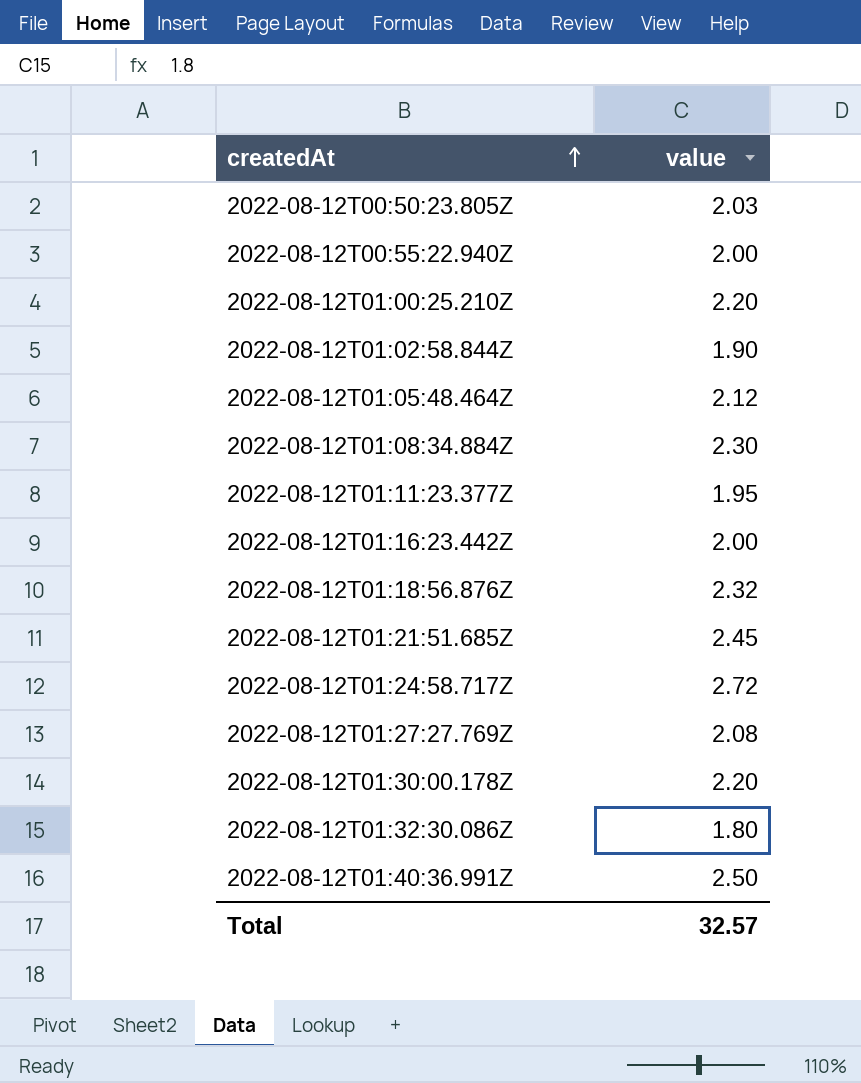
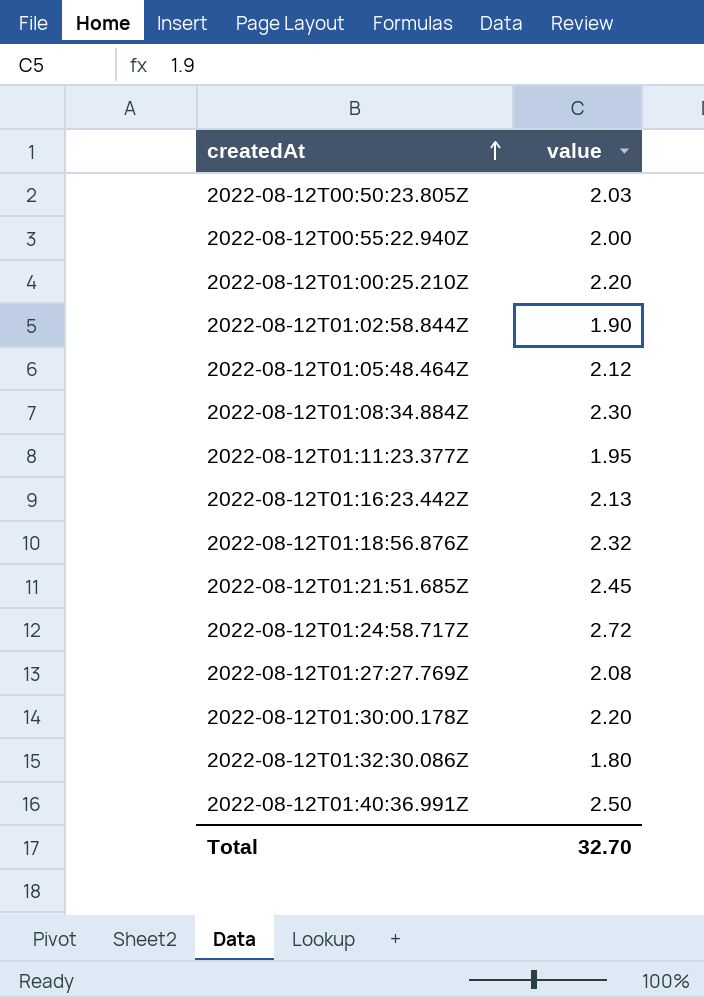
2022-08-12T01:16:23.442Z | value: 2.00 -> 2.13
Total | value: 32.57 -> 32.70

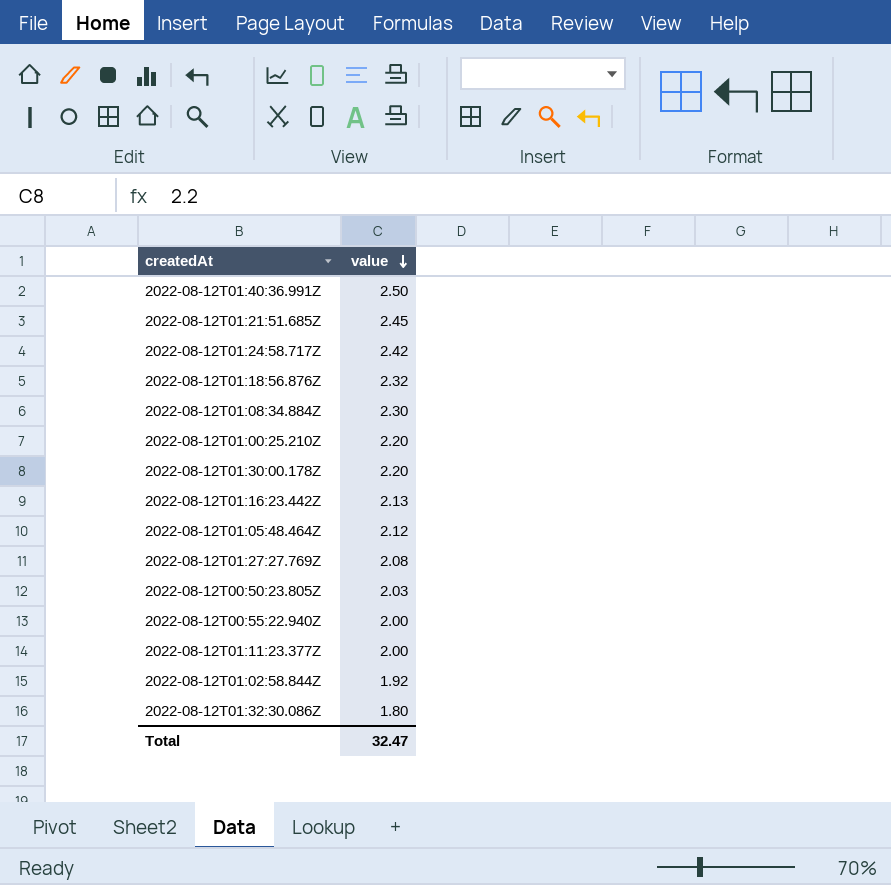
row order: createdAt ascending -> value descending
2022-08-12T01:24:58.717Z | value: 2.72 -> 2.42
2022-08-12T01:11:23.377Z | value: 1.95 -> 2.00
2022-08-12T01:02:58.844Z | value: 1.90 -> 1.92
Total | value: 32.70 -> 32.47

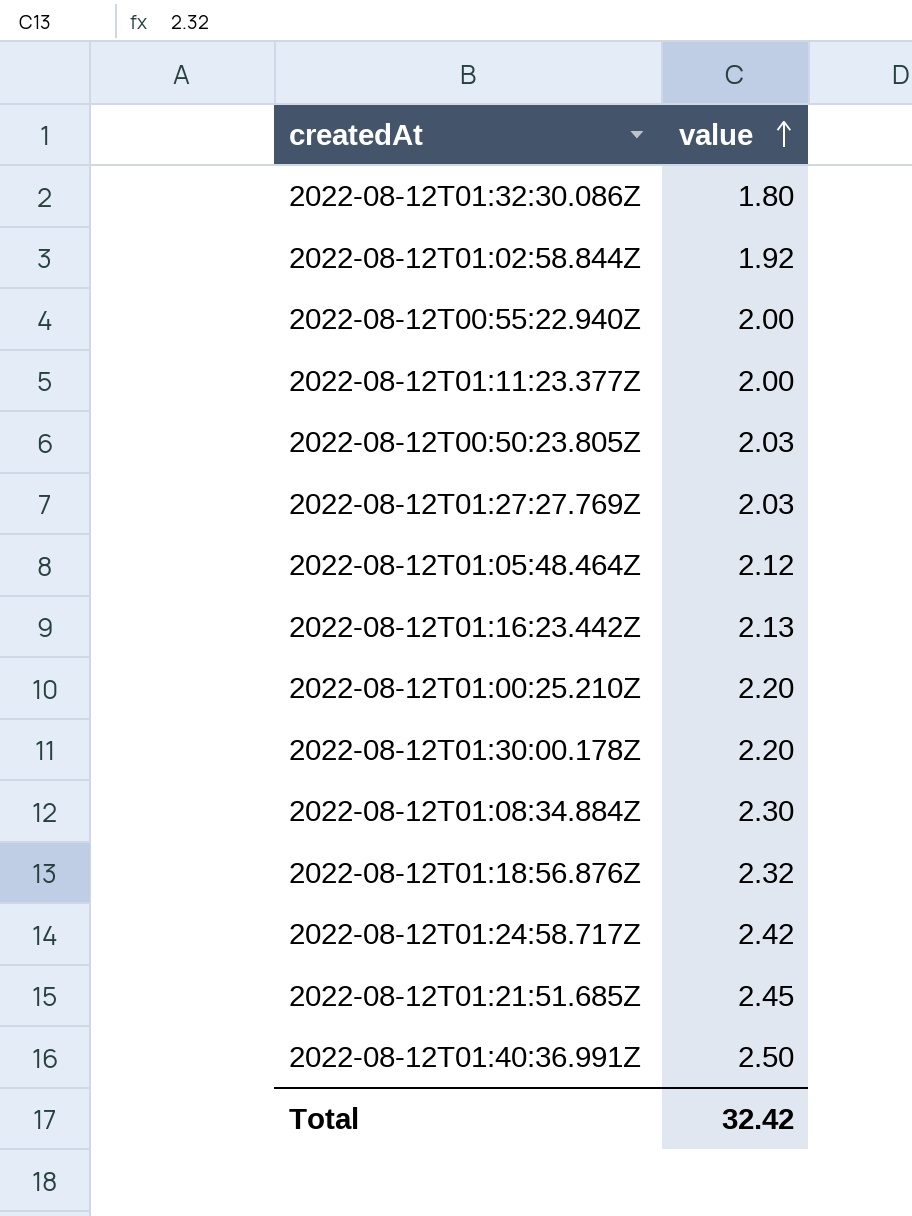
row order: value descending -> value ascending
2022-08-12T01:27:27.769Z | value: 2.08 -> 2.03
Total | value: 32.47 -> 32.42

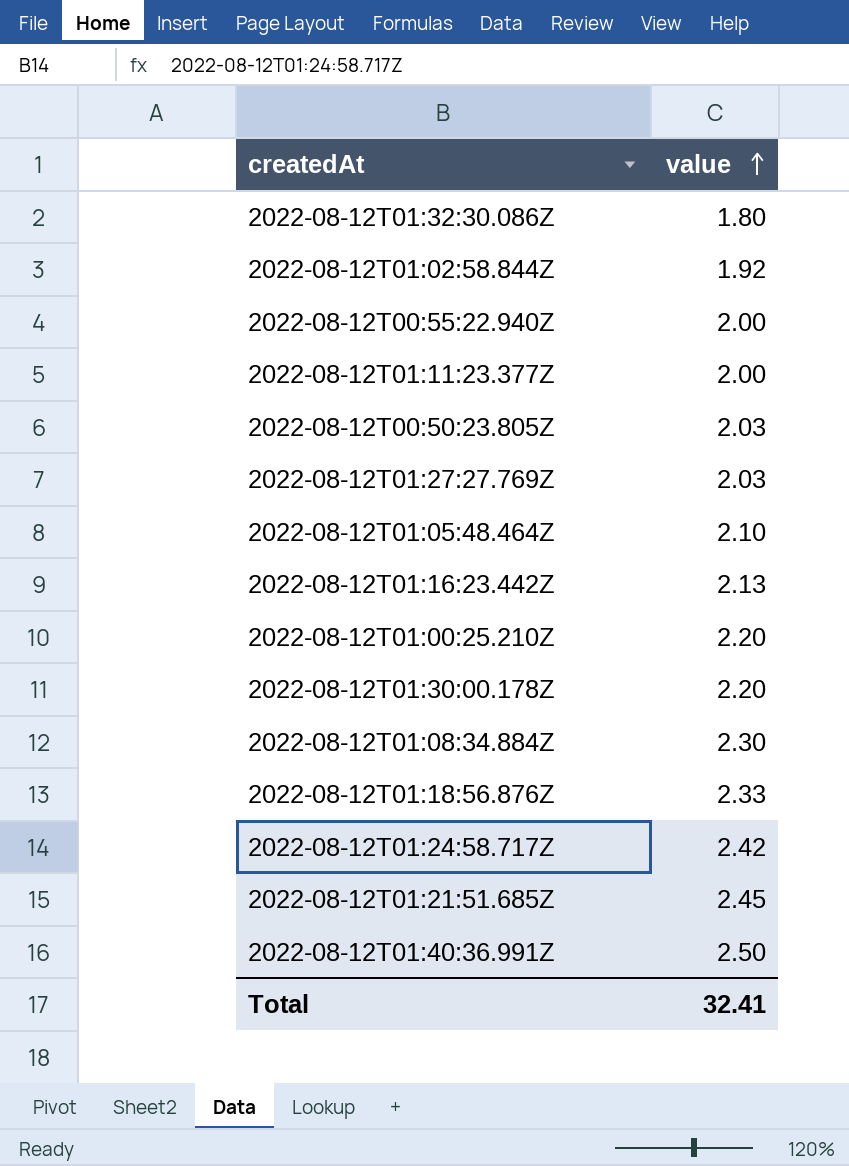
2022-08-12T01:05:48.464Z | value: 2.12 -> 2.10
2022-08-12T01:18:56.876Z | value: 2.32 -> 2.33
Total | value: 32.42 -> 32.41

